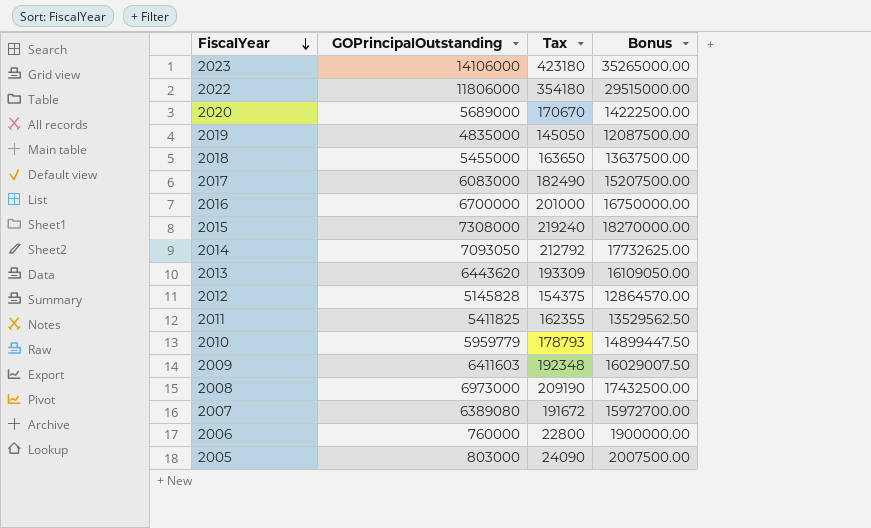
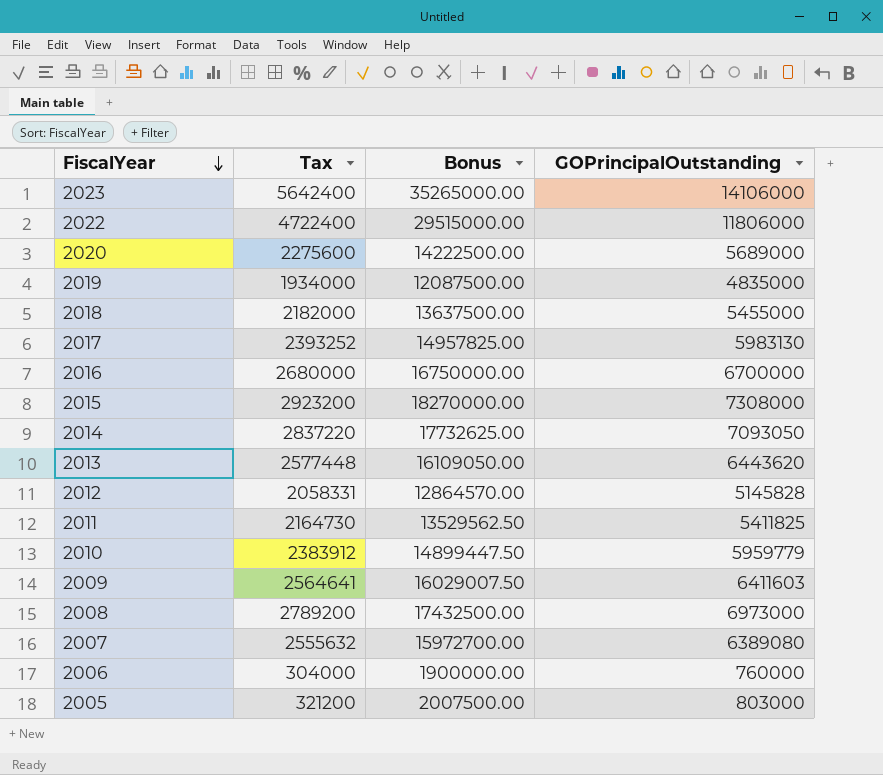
column Tax | formula: [GOPrincipalOutstanding] * 0.03 -> [GOPrincipalOutstanding] * 0.4
column GOPrincipalOutstanding | position: 2 -> 4
2017 | Bonus: 15207500.00 -> 14957825.00
2017 | GOPrincipalOutstanding: 6083000 -> 5983130

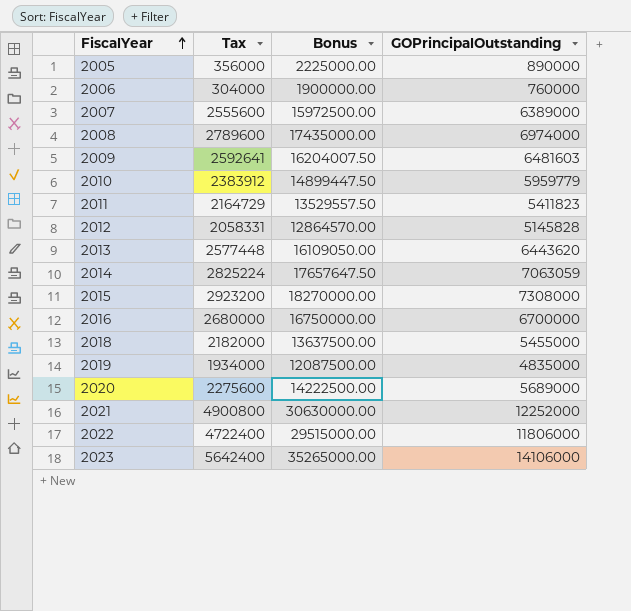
row order: FiscalYear descending -> FiscalYear ascending
row 2017: 2393252 | 14957825.00 | 5983130 -> none
2005 | Tax: 321200 -> 356000
2005 | Bonus: 2007500.00 -> 2225000.00
2005 | GOPrincipalOutstanding: 803000 -> 890000
2007 | Tax: 2555632 -> 2555600
2007 | Bonus: 15972700.00 -> 15972500.00
2007 | GOPrincipalOutstanding: 6389080 -> 6389000
2008 | Tax: 2789200 -> 2789600
2008 | Bonus: 17432500.00 -> 17435000.00
2008 | GOPrincipalOutstanding: 6973000 -> 6974000
2009 | Tax: 2564641 -> 2592641
2009 | Bonus: 16029007.50 -> 16204007.50
2009 | GOPrincipalOutstanding: 6411603 -> 6481603
2011 | Tax: 2164730 -> 2164729
2011 | Bonus: 13529562.50 -> 13529557.50
2011 | GOPrincipalOutstanding: 5411825 -> 5411823
2014 | Tax: 2837220 -> 2825224
2014 | Bonus: 17732625.00 -> 17657647.50
2014 | GOPrincipalOutstanding: 7093050 -> 7063059
row 2021: none -> 4900800 | 30630000.00 | 12252000

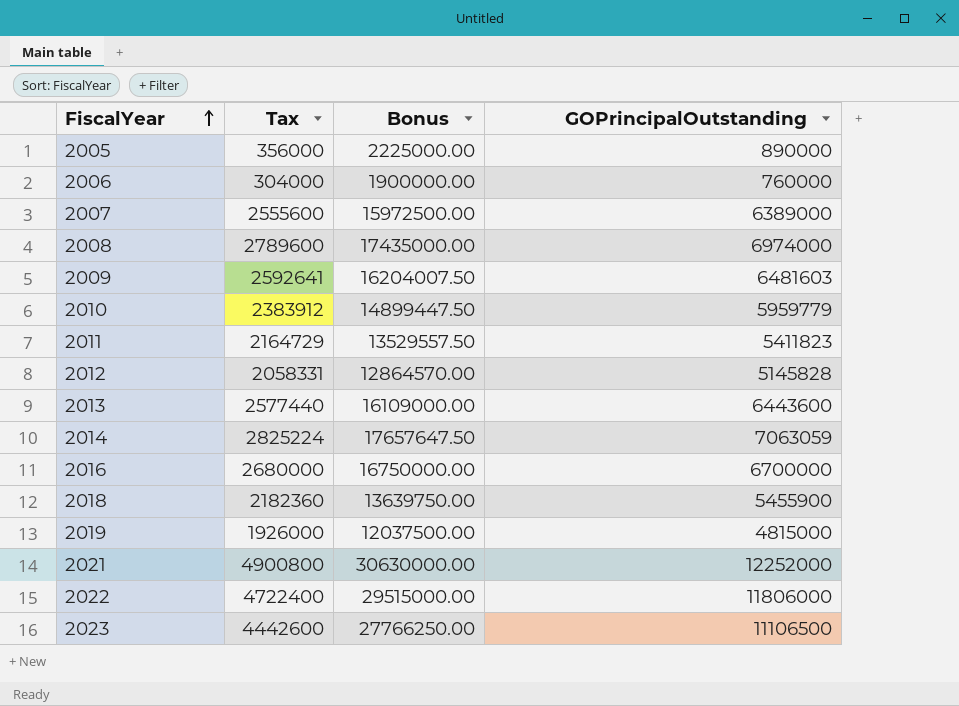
row 2015: 2923200 | 18270000.00 | 7308000 -> none
row 2020: 2275600 | 14222500.00 | 5689000 -> none
2013 | Tax: 2577448 -> 2577440
2013 | Bonus: 16109050.00 -> 16109000.00
2013 | GOPrincipalOutstanding: 6443620 -> 6443600
2018 | Tax: 2182000 -> 2182360
2018 | Bonus: 13637500.00 -> 13639750.00
2018 | GOPrincipalOutstanding: 5455000 -> 5455900
2019 | Tax: 1934000 -> 1926000
2019 | Bonus: 12087500.00 -> 12037500.00
2019 | GOPrincipalOutstanding: 4835000 -> 4815000
2023 | Tax: 5642400 -> 4442600
2023 | Bonus: 35265000.00 -> 27766250.00
2023 | GOPrincipalOutstanding: 14106000 -> 11106500

